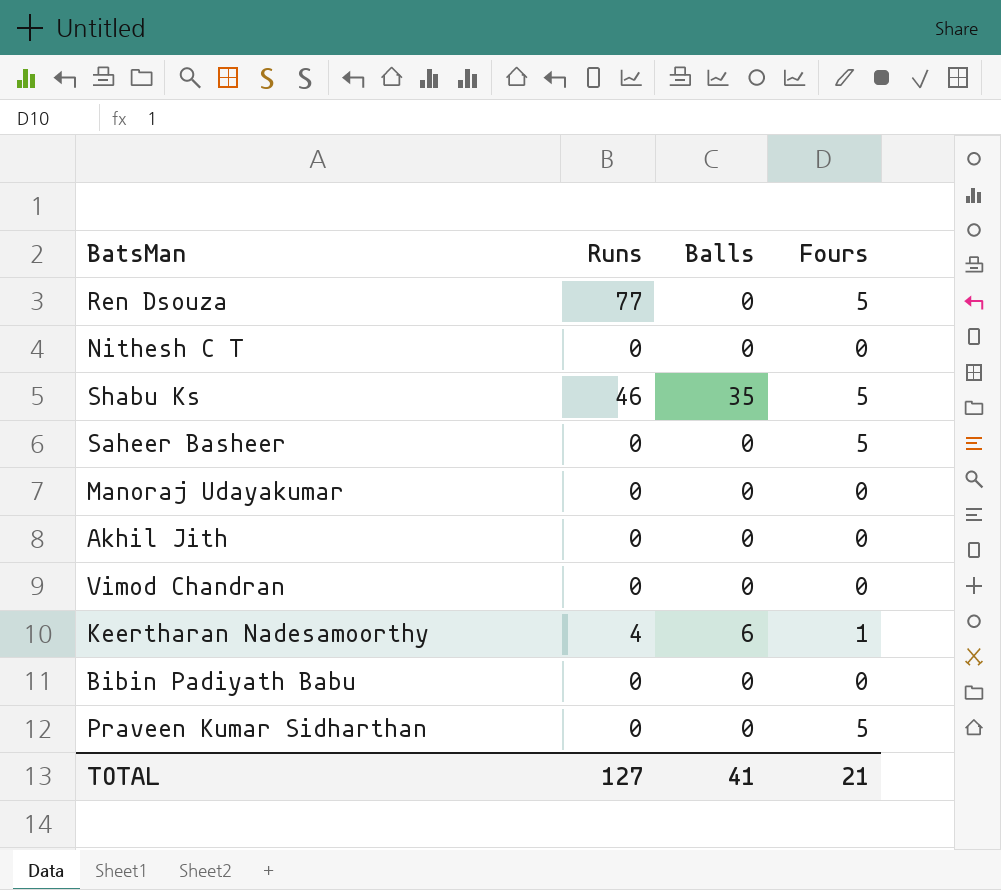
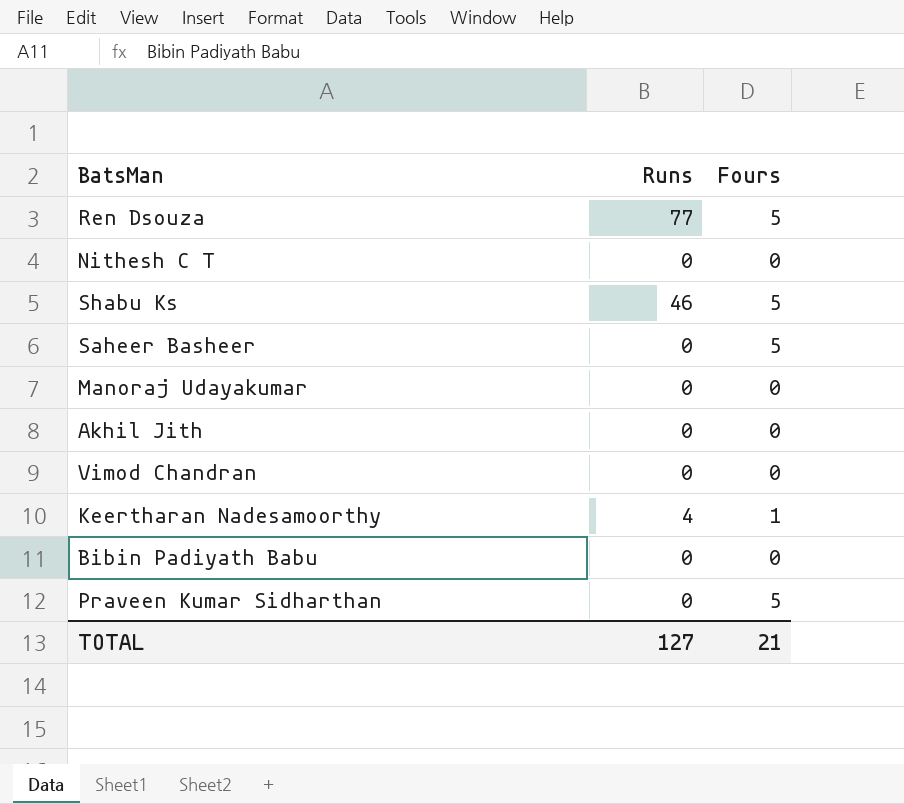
column Balls | position: 3 -> none

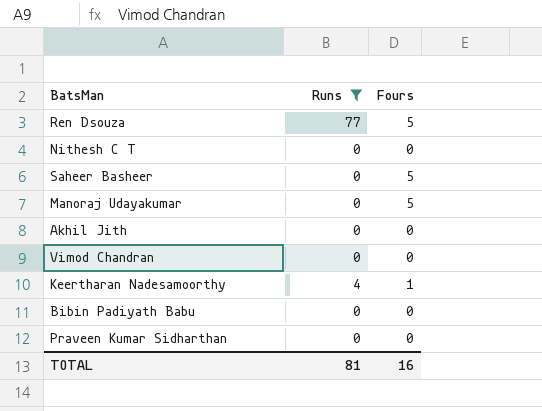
filter: none -> Runs != 46
Manoraj Udayakumar | Fours: 0 -> 5
Praveen Kumar Sidharthan | Fours: 5 -> 0
TOTAL | Runs: 127 -> 81
TOTAL | Fours: 21 -> 16

